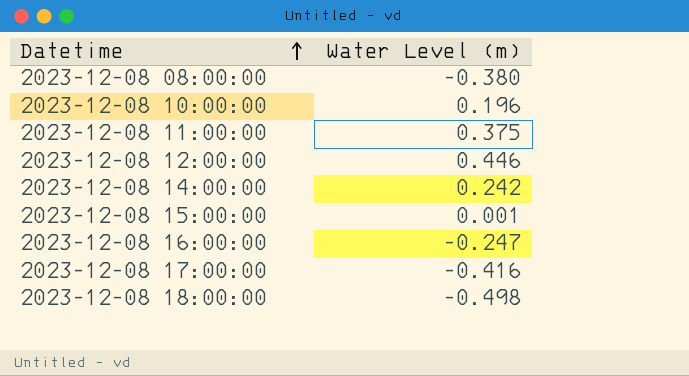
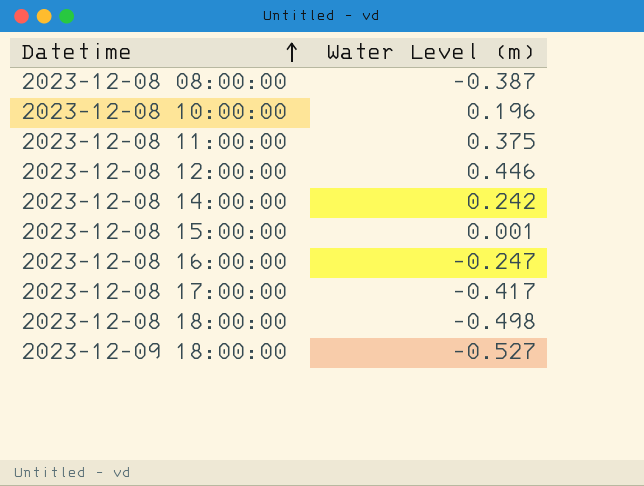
2023-12-08 08:00:00 | Water Level (m): -0.380 -> -0.387
2023-12-08 17:00:00 | Water Level (m): -0.416 -> -0.417
row 2023-12-09 18:00:00: none -> -0.527

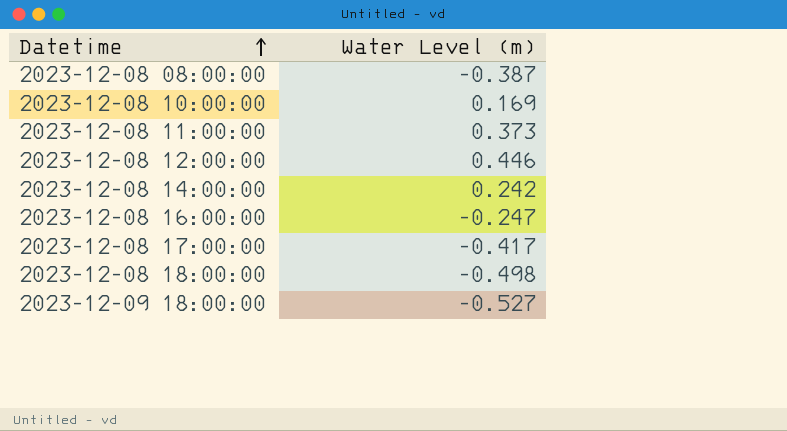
row 2023-12-08 15:00:00: 0.001 -> none
2023-12-08 10:00:00 | Water Level (m): 0.196 -> 0.169
2023-12-08 11:00:00 | Water Level (m): 0.375 -> 0.373

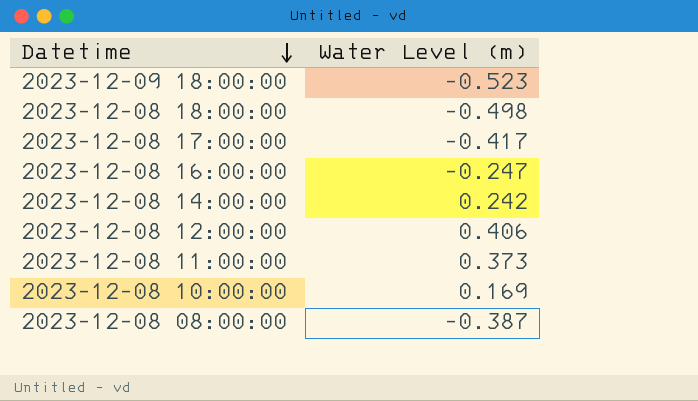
row order: Datetime ascending -> Datetime descending
2023-12-09 18:00:00 | Water Level (m): -0.527 -> -0.523
2023-12-08 12:00:00 | Water Level (m): 0.446 -> 0.406

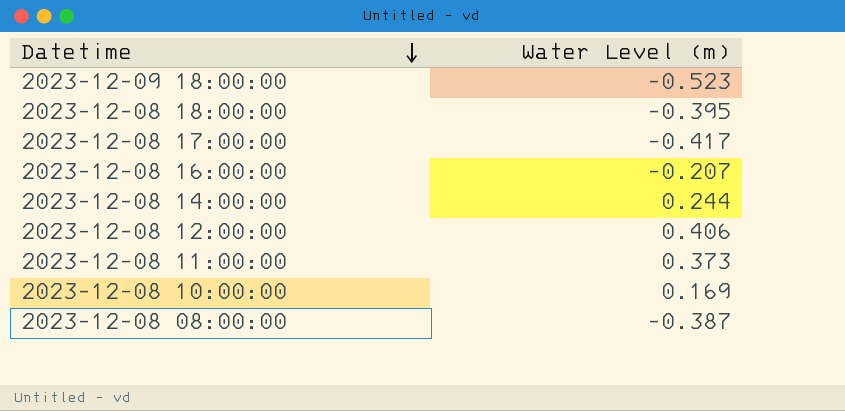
2023-12-08 18:00:00 | Water Level (m): -0.498 -> -0.395
2023-12-08 16:00:00 | Water Level (m): -0.247 -> -0.207
2023-12-08 14:00:00 | Water Level (m): 0.242 -> 0.244

